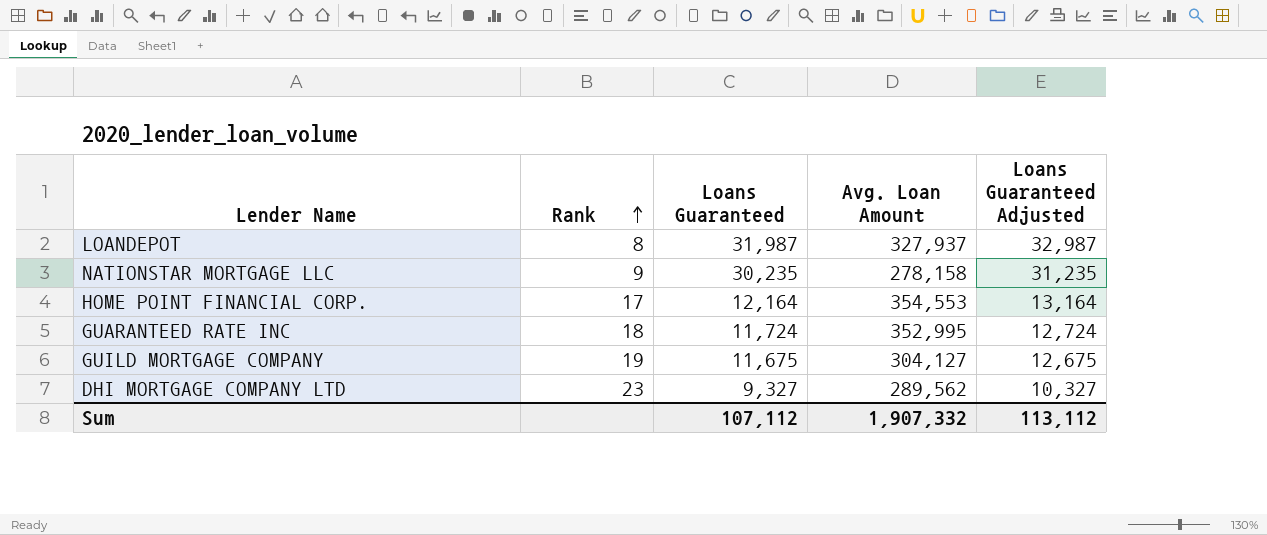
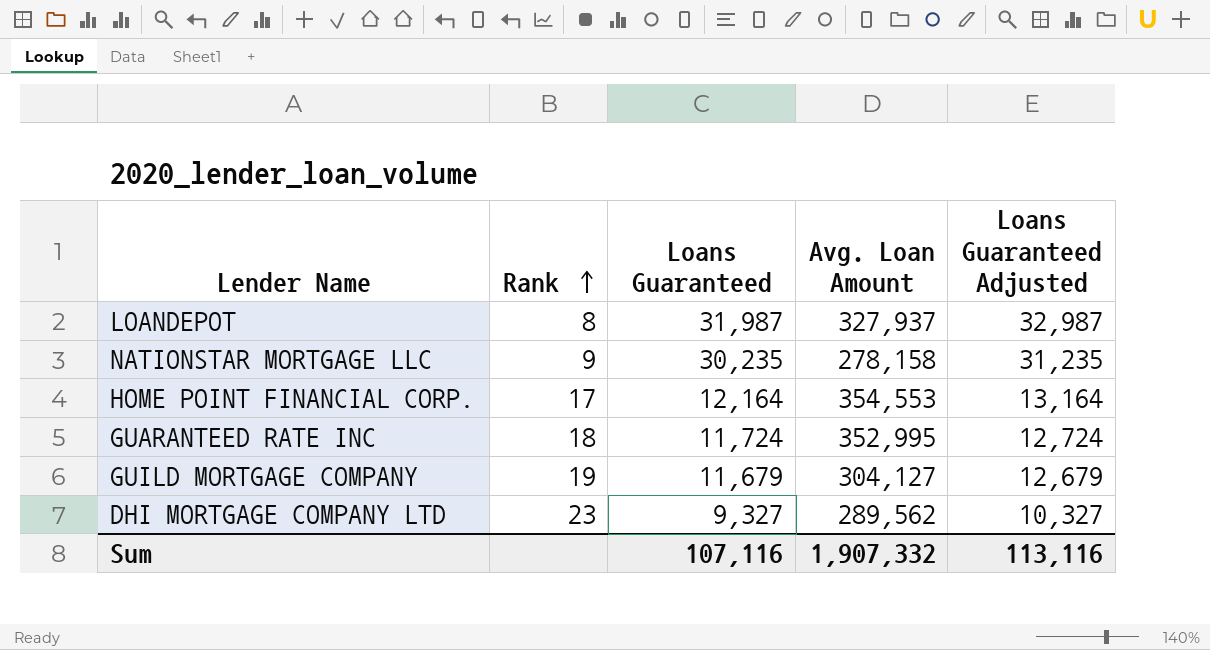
GUILD MORTGAGE COMPANY | Loans Guaranteed: 11,675 -> 11,679
GUILD MORTGAGE COMPANY | Loans Guaranteed Adjusted: 12,675 -> 12,679
Sum | Loans Guaranteed: 107,112 -> 107,116
Sum | Loans Guaranteed Adjusted: 113,112 -> 113,116

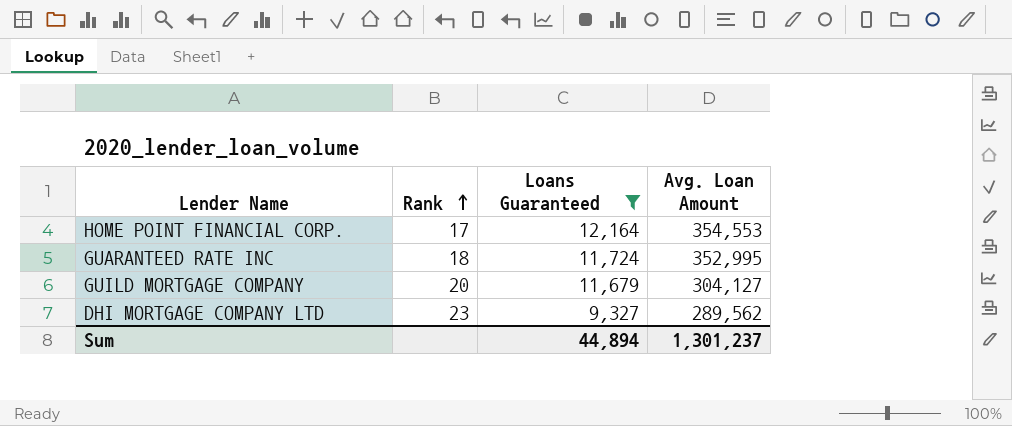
filter: none -> Loans Guaranteed <= 12,164
column Loans Guaranteed Adjusted | formula: [Loans Guaranteed] + 1000 -> none
GUILD MORTGAGE COMPANY | Rank: 19 -> 20
Sum | Loans Guaranteed: 107,116 -> 44,894
Sum | Avg. Loan Amount: 1,907,332 -> 1,301,237

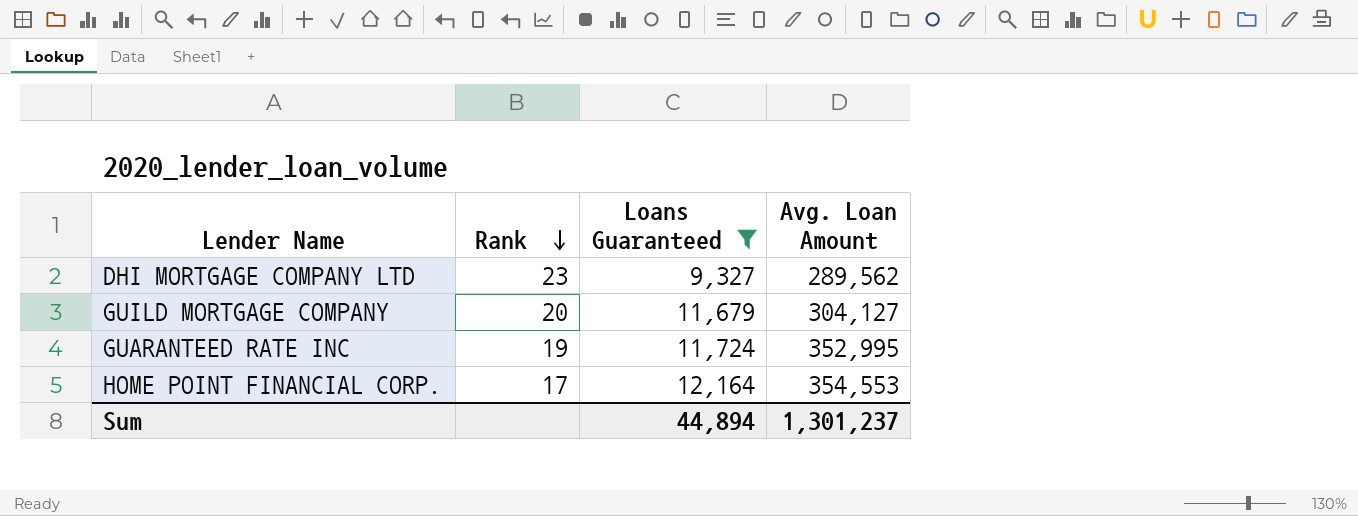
row order: Rank ascending -> Rank descending
GUARANTEED RATE INC | Rank: 18 -> 19

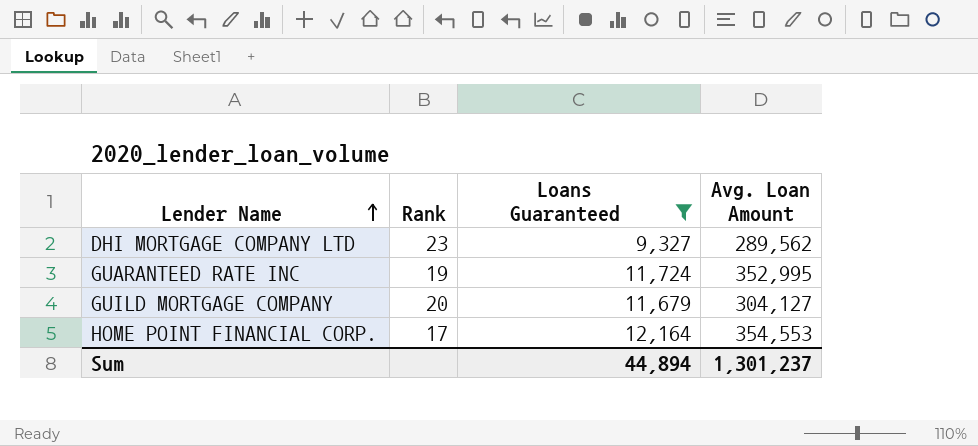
row order: Rank descending -> Lender Name ascending

